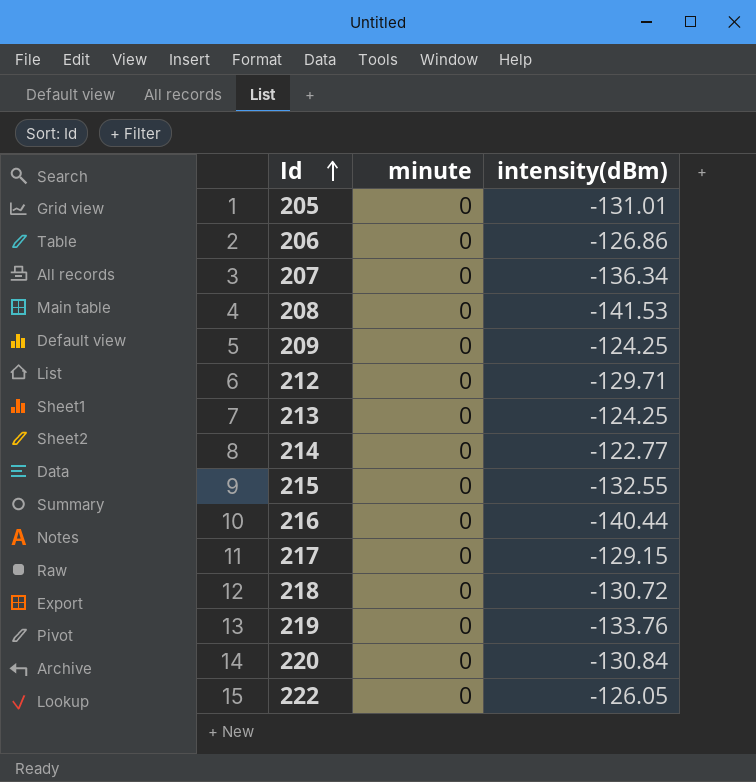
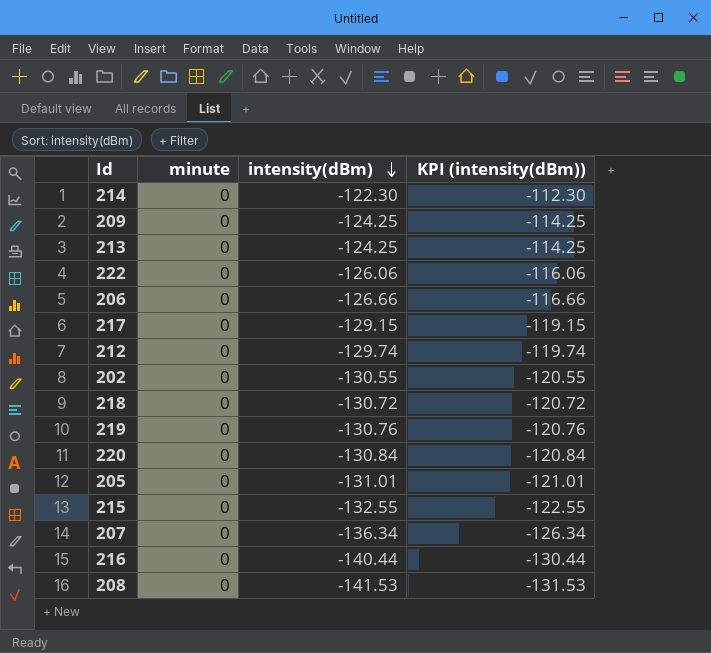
row order: Id ascending -> intensity(dBm) descending
column KPI (intensity(dBm)) | formula: none -> [intensity(dBm)] + 10
214 | intensity(dBm): -122.77 -> -122.30
222 | intensity(dBm): -126.05 -> -126.06
206 | intensity(dBm): -126.86 -> -126.66
212 | intensity(dBm): -129.71 -> -129.74
row 202: none -> 0 | -130.55 | -120.55
219 | intensity(dBm): -133.76 -> -130.76

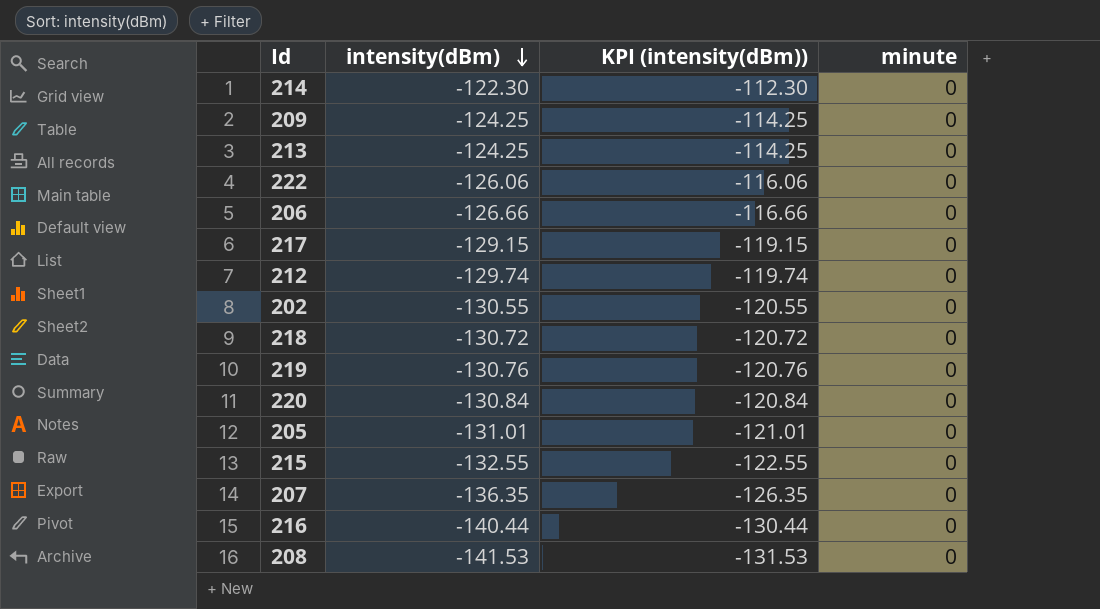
column minute | position: 2 -> 4
207 | intensity(dBm): -136.34 -> -136.35
207 | KPI (intensity(dBm)): -126.34 -> -126.35

